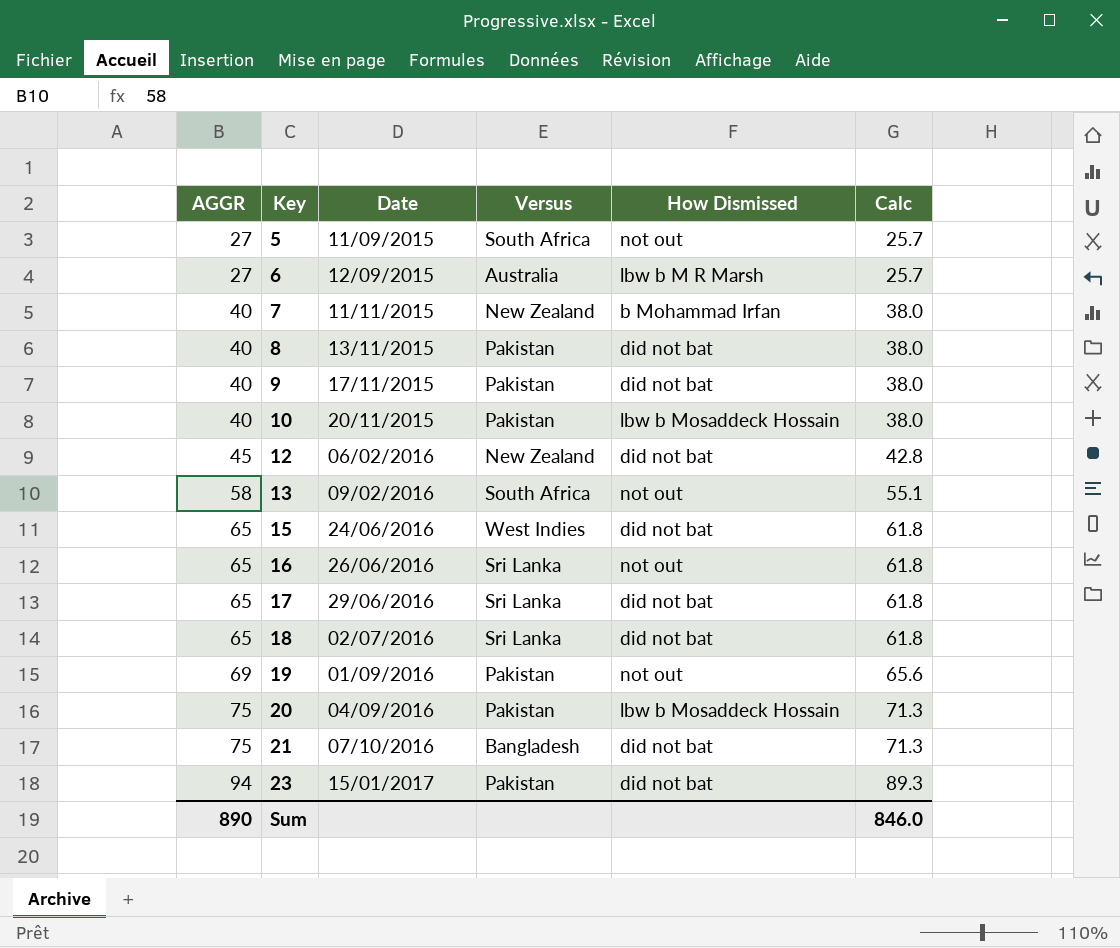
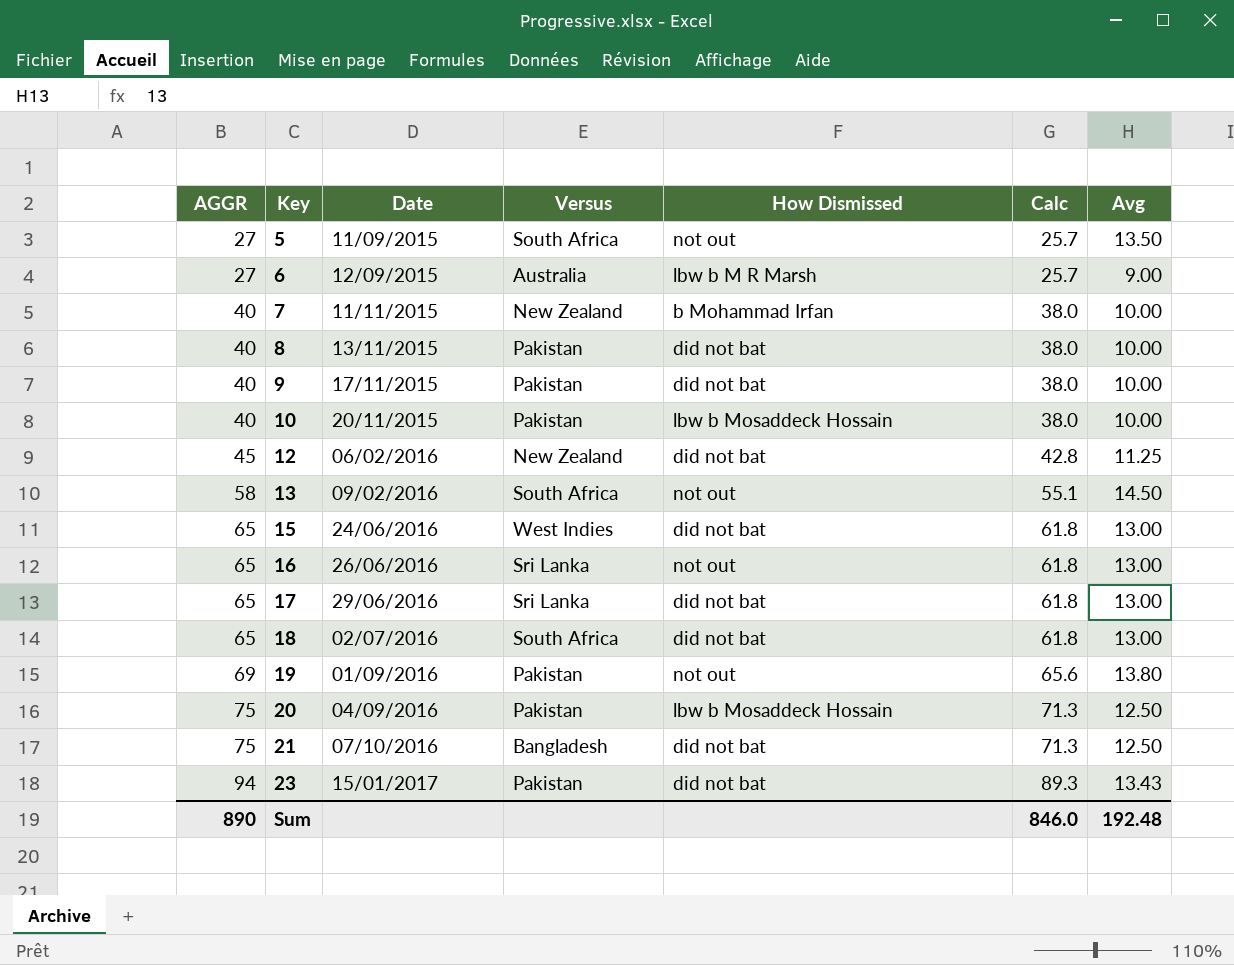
column Avg | position: none -> 7
18 | Versus: Sri Lanka -> South Africa

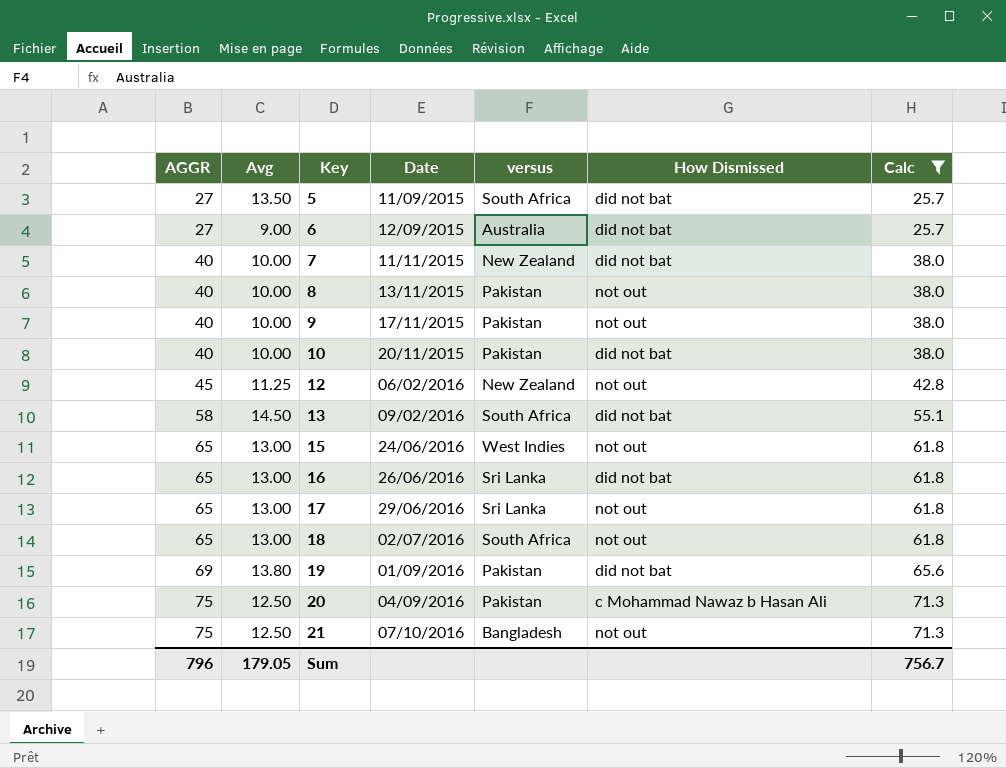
filter: none -> Calc != 89.3
column Avg | position: 7 -> 2
column name: Versus -> versus
5 | How Dismissed: not out -> did not bat
6 | How Dismissed: lbw b M R Marsh -> did not bat
7 | How Dismissed: b Mohammad Irfan -> did not bat
8 | How Dismissed: did not bat -> not out
9 | How Dismissed: did not bat -> not out
10 | How Dismissed: lbw b Mosaddeck Hossain -> did not bat
12 | How Dismissed: did not bat -> not out
13 | How Dismissed: not out -> did not bat
15 | How Dismissed: did not bat -> not out
16 | How Dismissed: not out -> did not bat
17 | How Dismissed: did not bat -> not out
18 | How Dismissed: did not bat -> not out
19 | How Dismissed: not out -> did not bat
20 | How Dismissed: lbw b Mosaddeck Hossain -> c Mohammad Nawaz b Hasan Ali
21 | How Dismissed: did not bat -> not out
Sum | AGGR: 890 -> 796
Sum | Avg: 192.48 -> 179.05
Sum | Calc: 846.0 -> 756.7

